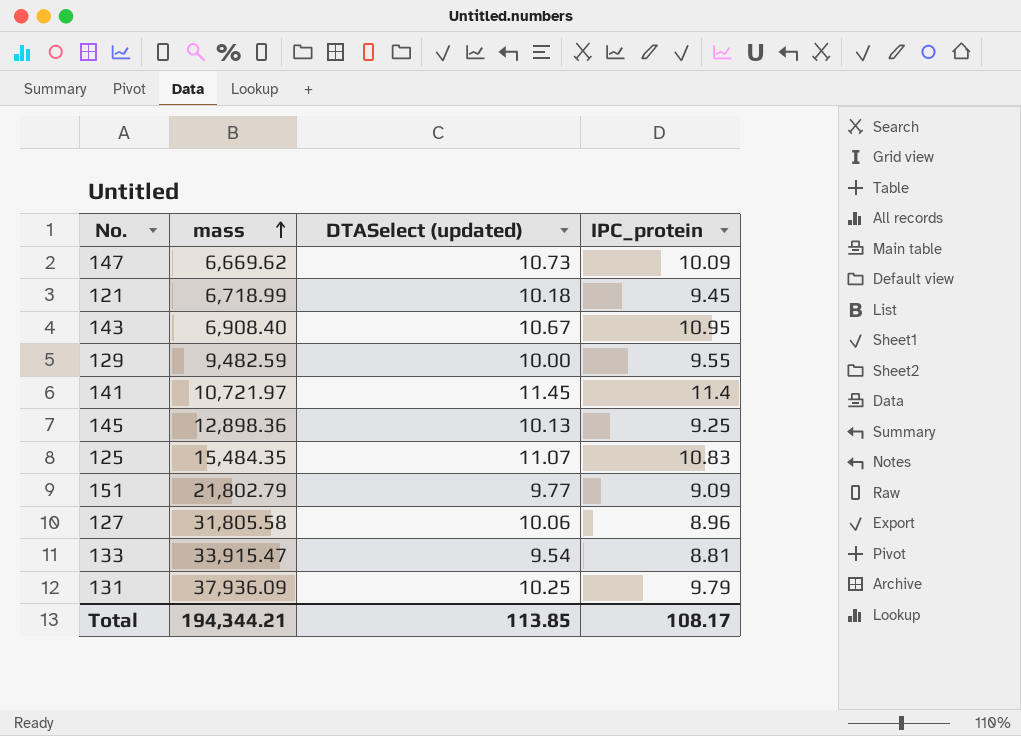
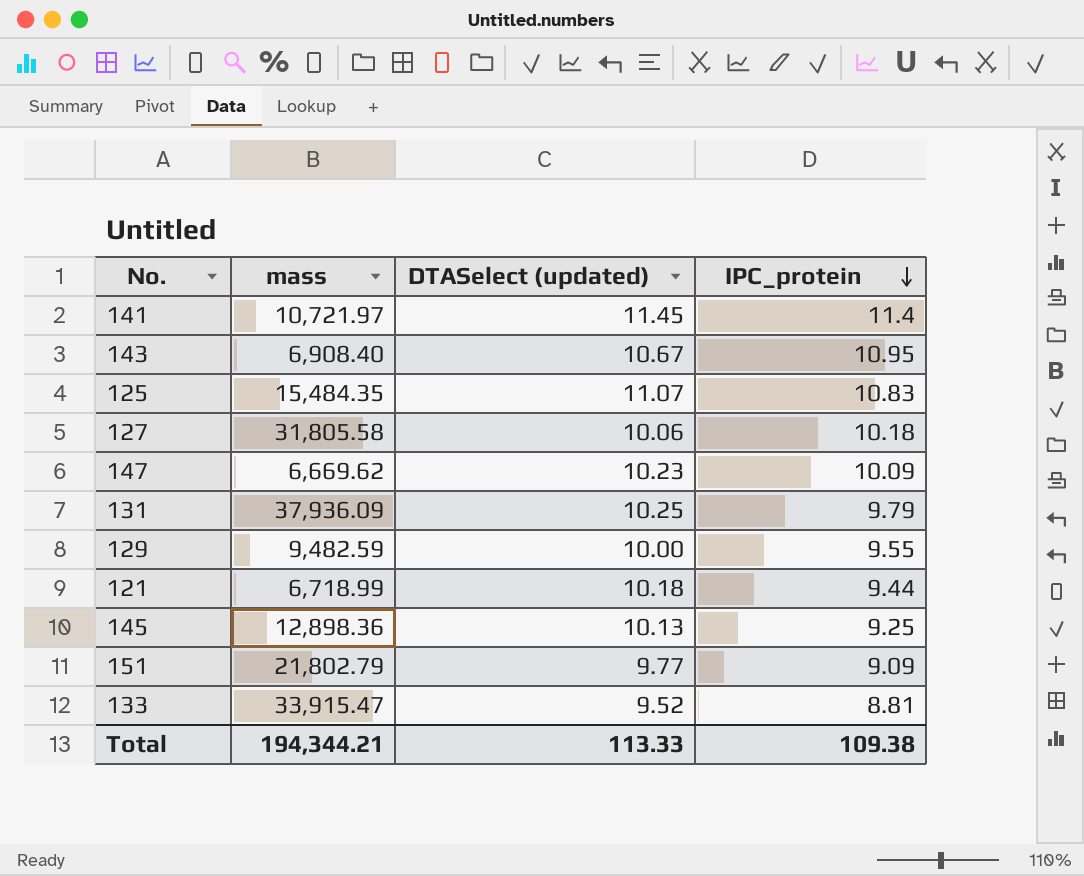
row order: mass ascending -> IPC_protein descending
127 | IPC_protein: 8.96 -> 10.18
147 | DTASelect (updated): 10.73 -> 10.23
121 | IPC_protein: 9.45 -> 9.44
133 | DTASelect (updated): 9.54 -> 9.52
Total | DTASelect (updated): 113.85 -> 113.33
Total | IPC_protein: 108.17 -> 109.38

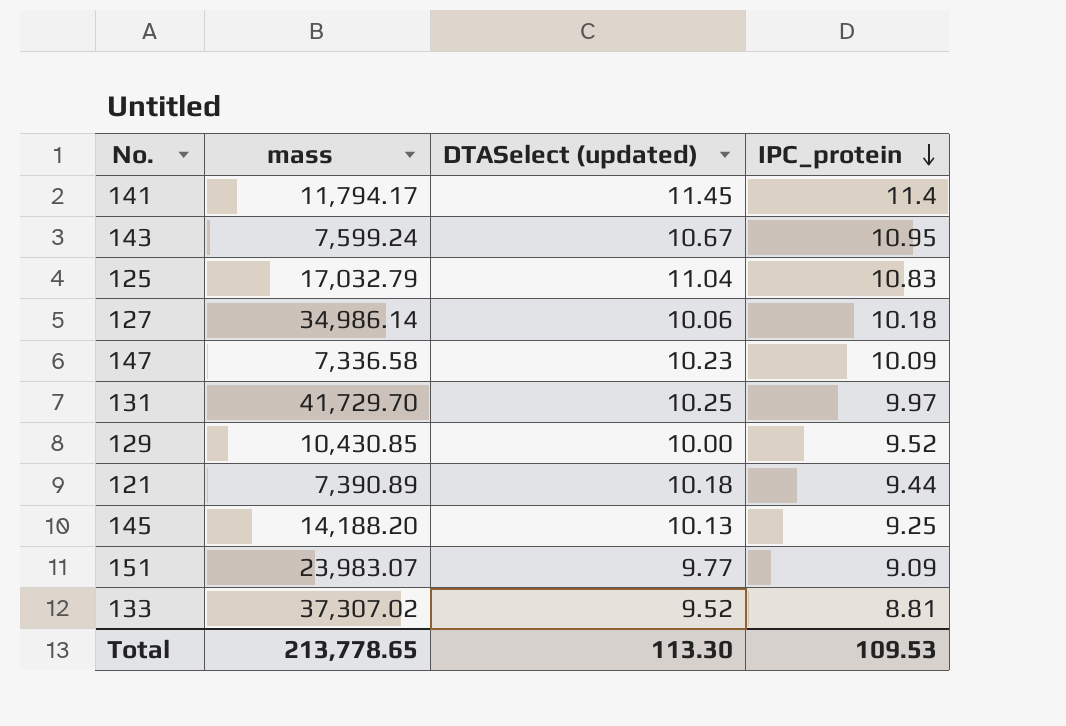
141 | mass: 10,721.97 -> 11,794.17
143 | mass: 6,908.40 -> 7,599.24
125 | mass: 15,484.35 -> 17,032.79
125 | DTASelect (updated): 11.07 -> 11.04
127 | mass: 31,805.58 -> 34,986.14
147 | mass: 6,669.62 -> 7,336.58
131 | mass: 37,936.09 -> 41,729.70
131 | IPC_protein: 9.79 -> 9.97
129 | mass: 9,482.59 -> 10,430.85
129 | IPC_protein: 9.55 -> 9.52
121 | mass: 6,718.99 -> 7,390.89
145 | mass: 12,898.36 -> 14,188.20
151 | mass: 21,802.79 -> 23,983.07
133 | mass: 33,915.47 -> 37,307.02
Total | mass: 194,344.21 -> 213,778.65
Total | DTASelect (updated): 113.33 -> 113.30
Total | IPC_protein: 109.38 -> 109.53

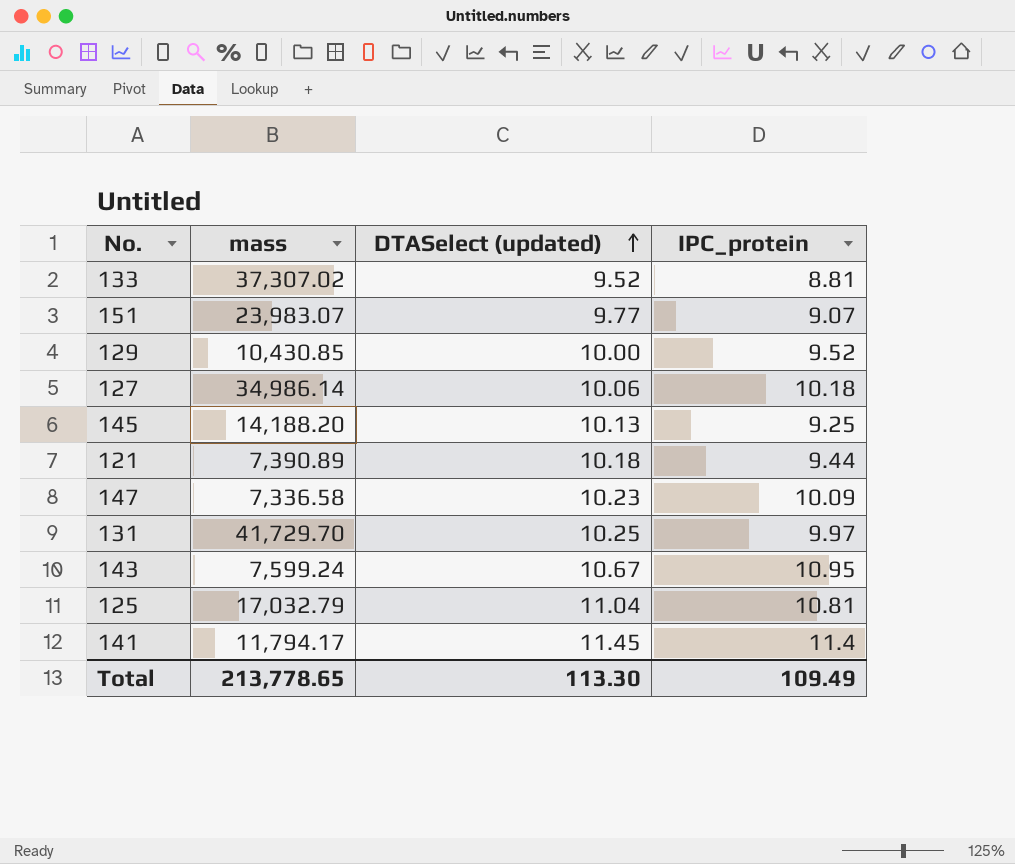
row order: IPC_protein descending -> DTASelect (updated) ascending
151 | IPC_protein: 9.09 -> 9.07
125 | IPC_protein: 10.83 -> 10.81
Total | IPC_protein: 109.53 -> 109.49

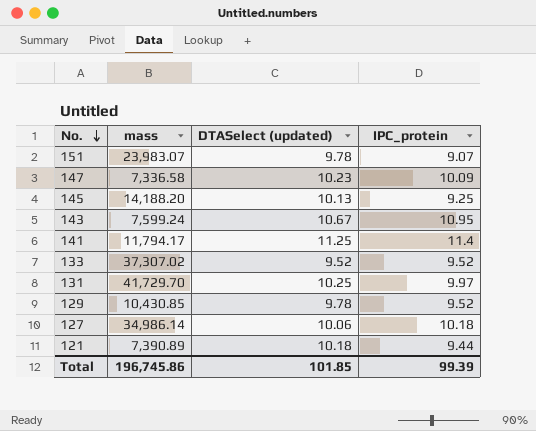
row order: DTASelect (updated) ascending -> No. descending
row 125: 17,032.79 | 11.04 | 10.81 -> none
151 | DTASelect (updated): 9.77 -> 9.78
141 | DTASelect (updated): 11.45 -> 11.25
133 | IPC_protein: 8.81 -> 9.52
129 | DTASelect (updated): 10.00 -> 9.78
Total | mass: 213,778.65 -> 196,745.86
Total | DTASelect (updated): 113.30 -> 101.85
Total | IPC_protein: 109.49 -> 99.39

